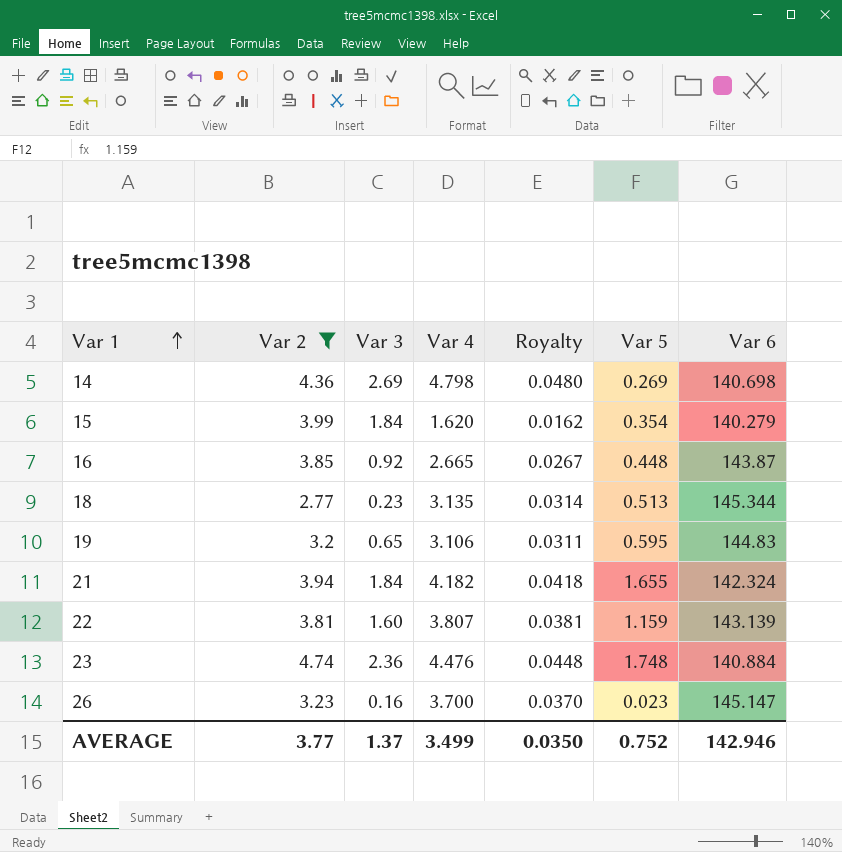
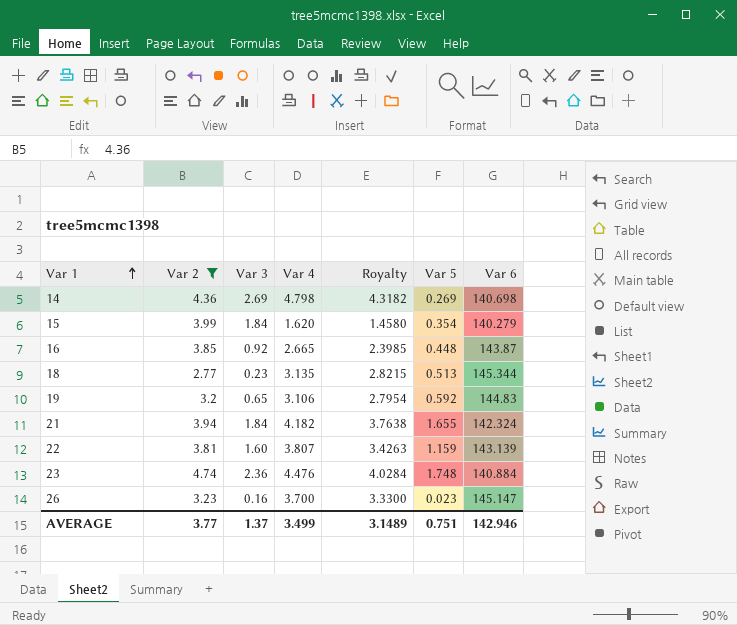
column Royalty | formula: [Var 4] * 0.01 -> [Var 4] * 0.9
19 | Var 5: 0.595 -> 0.592
AVERAGE | Royalty: 0.0350 -> 3.1489
AVERAGE | Var 5: 0.752 -> 0.751

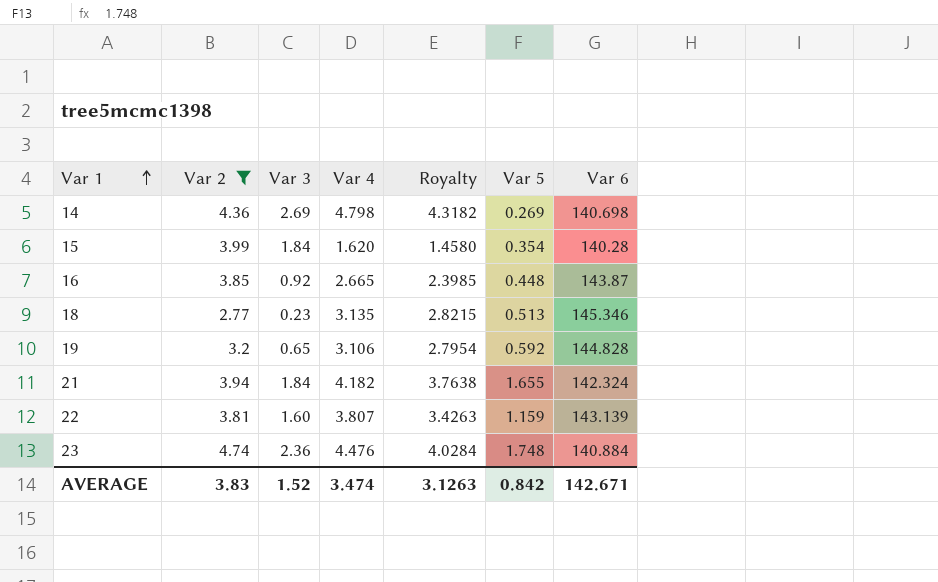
row 26: 3.23 | 0.16 | 3.700 | 3.3300 | 0.023 | 145.147 -> none
15 | Var 6: 140.279 -> 140.28
18 | Var 6: 145.344 -> 145.346
19 | Var 6: 144.83 -> 144.828
AVERAGE | Var 2: 3.77 -> 3.83
AVERAGE | Var 3: 1.37 -> 1.52
AVERAGE | Var 4: 3.499 -> 3.474
AVERAGE | Royalty: 3.1489 -> 3.1263
AVERAGE | Var 5: 0.751 -> 0.842
AVERAGE | Var 6: 142.946 -> 142.671

